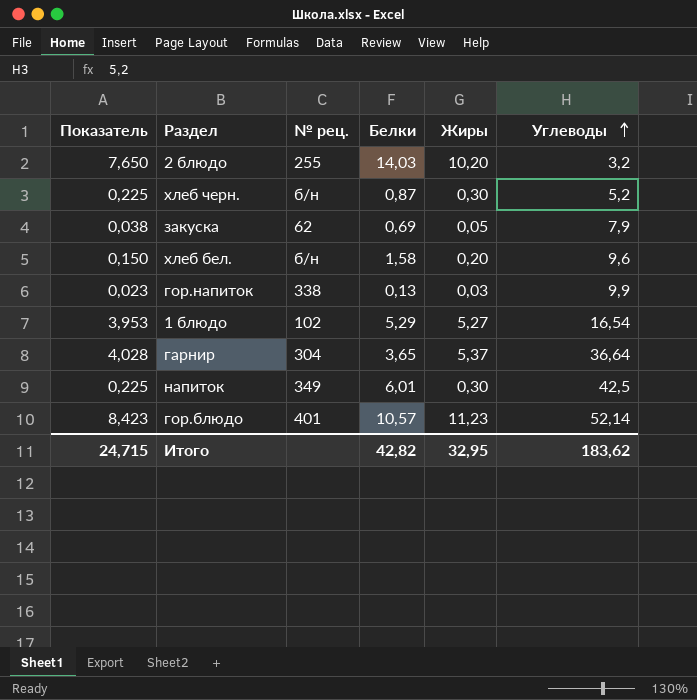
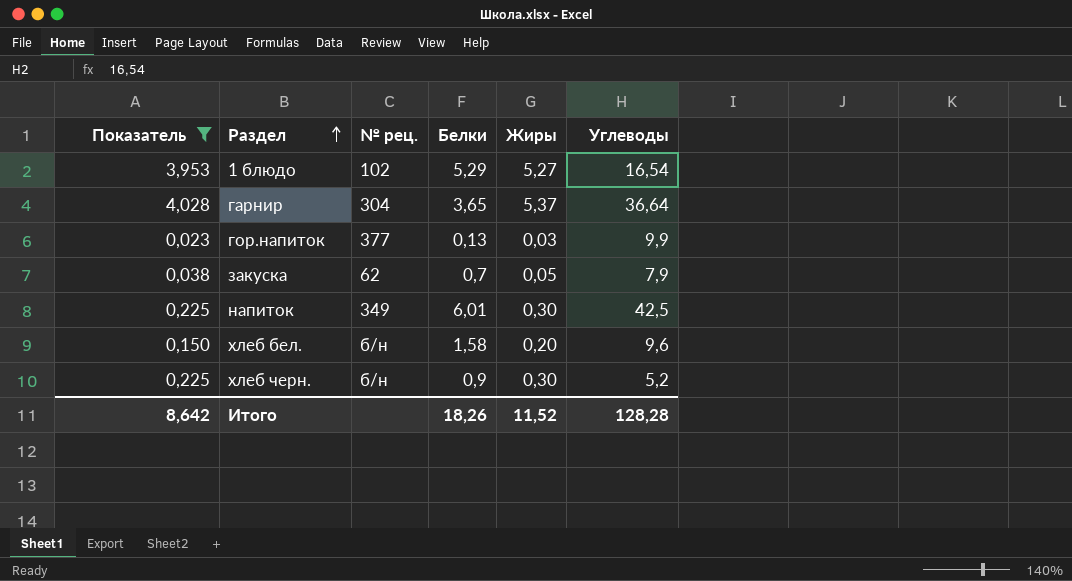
filter: none -> Показатель <= 4,028
row order: Углеводы ascending -> Раздел ascending
гор.напиток | № рец.: 338 -> 377
закуска | Белки: 0,69 -> 0,7
хлеб черн. | Белки: 0,87 -> 0,9
Итого | Показатель: 24,715 -> 8,642
Итого | Белки: 42,82 -> 18,26
Итого | Жиры: 32,95 -> 11,52
Итого | Углеводы: 183,62 -> 128,28

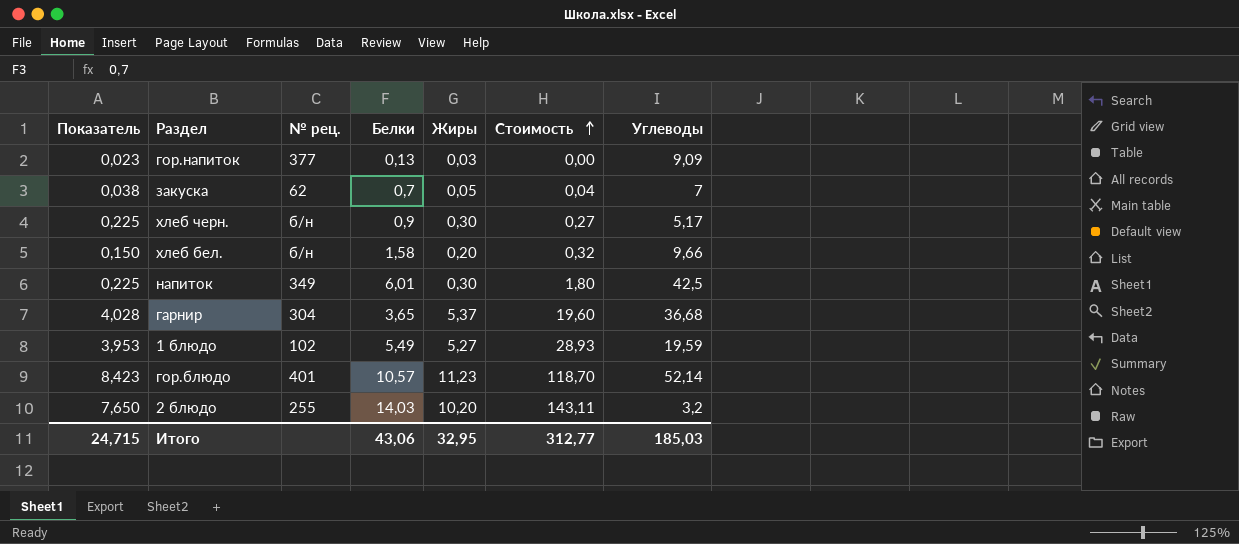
filter: Показатель <= 4,028 -> none
row order: Раздел ascending -> Стоимость ascending
column Стоимость | formula: none -> [Белки] * [Жиры]
гор.напиток | Углеводы: 9,9 -> 9,09
закуска | Углеводы: 7,9 -> 7
хлеб черн. | Углеводы: 5,2 -> 5,17
хлеб бел. | Углеводы: 9,6 -> 9,66
гарнир | Углеводы: 36,64 -> 36,68
1 блюдо | Белки: 5,29 -> 5,49
1 блюдо | Углеводы: 16,54 -> 19,59
Итого | Показатель: 8,642 -> 24,715
Итого | Белки: 18,26 -> 43,06
Итого | Жиры: 11,52 -> 32,95
Итого | Углеводы: 128,28 -> 185,03

